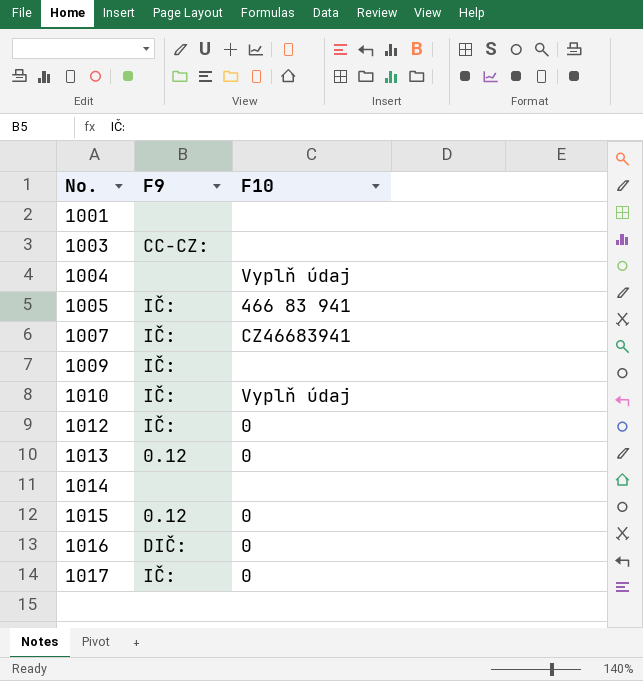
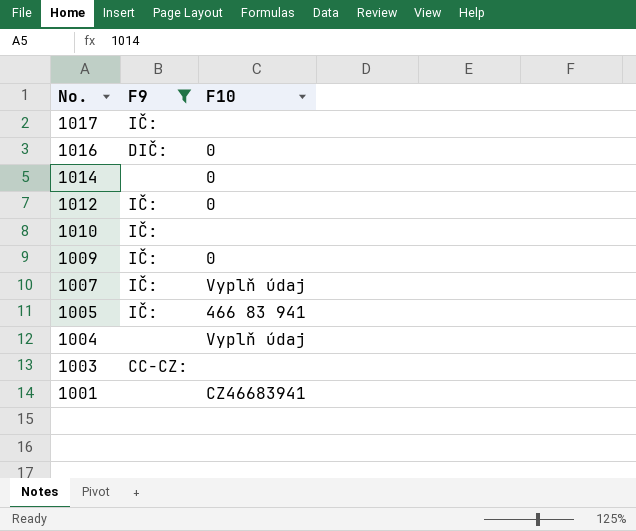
filter: none -> F9 != 0.12
row order: No. ascending -> No. descending
1017 | F10: 0 -> none
1014 | F10: none -> 0
1010 | F10: Vyplň údaj -> none
1009 | F10: none -> 0
1007 | F10: CZ46683941 -> Vyplň údaj
1001 | F10: none -> CZ46683941

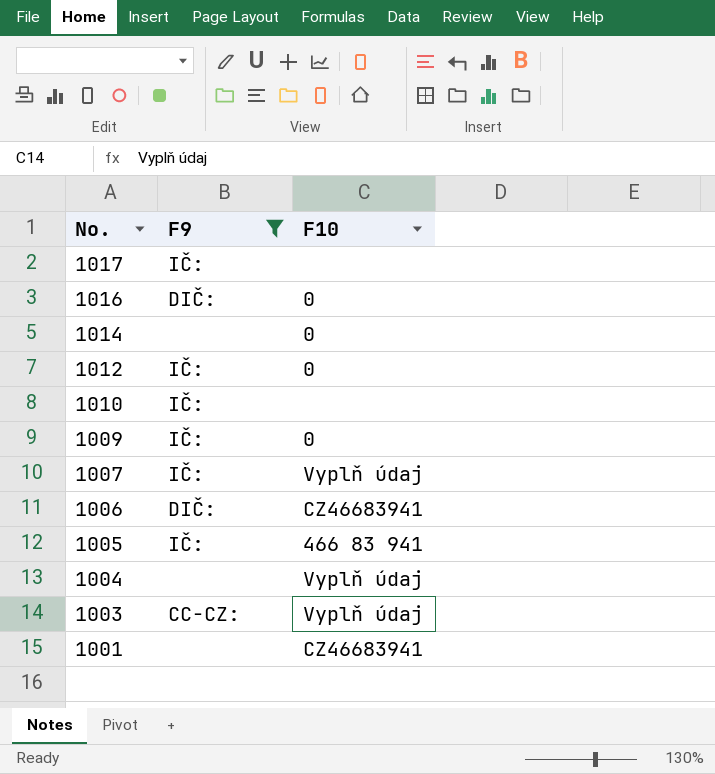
row 1006: none -> DIČ: | CZ46683941
1003 | F10: none -> Vyplň údaj

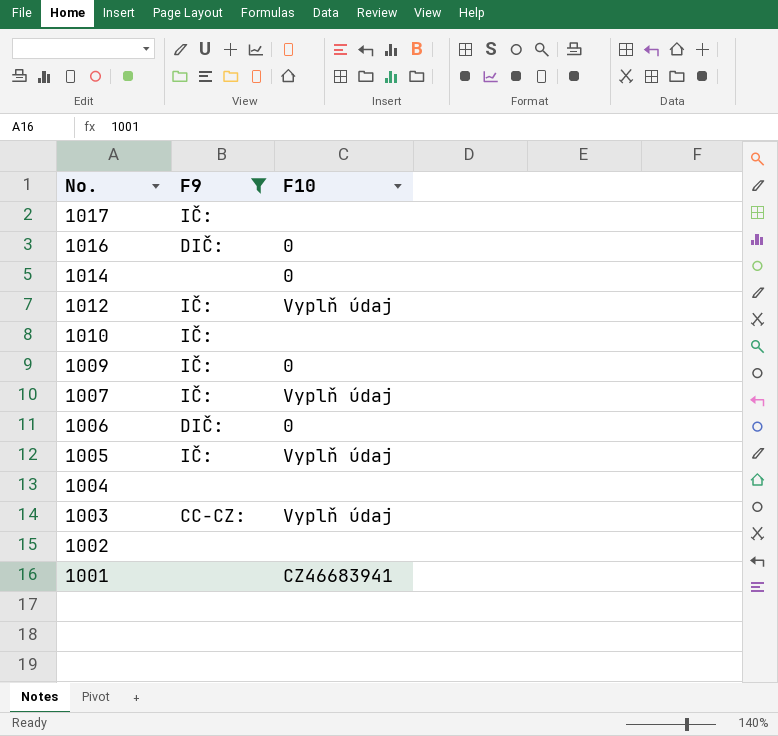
1012 | F10: 0 -> Vyplň údaj
1006 | F10: CZ46683941 -> 0
1005 | F10: 466 83 941 -> Vyplň údaj
1004 | F10: Vyplň údaj -> none
row 1002: none -> none | none

